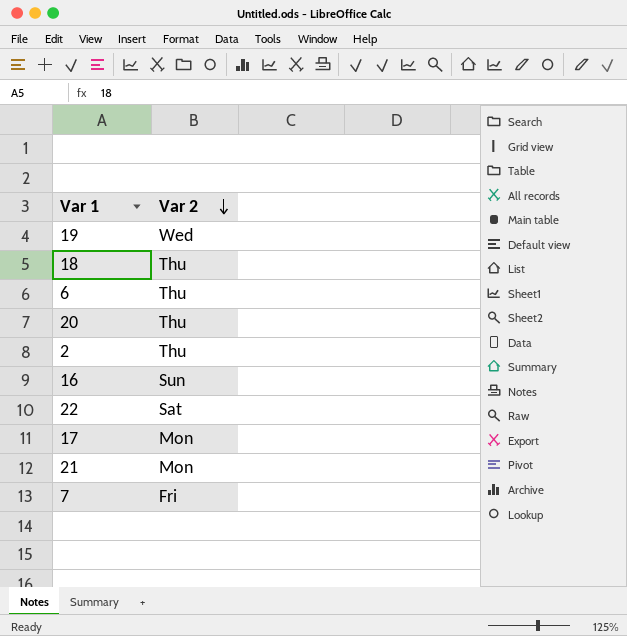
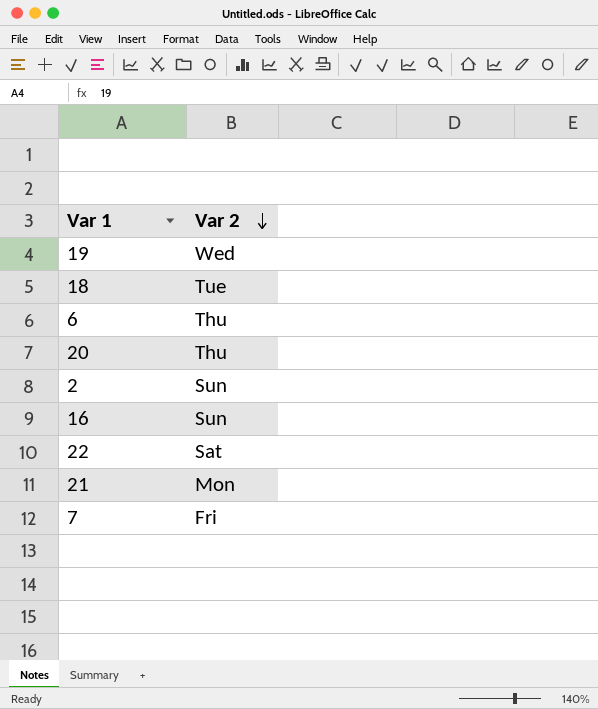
row 17: Mon -> none
18 | Var 2: Thu -> Tue
2 | Var 2: Thu -> Sun

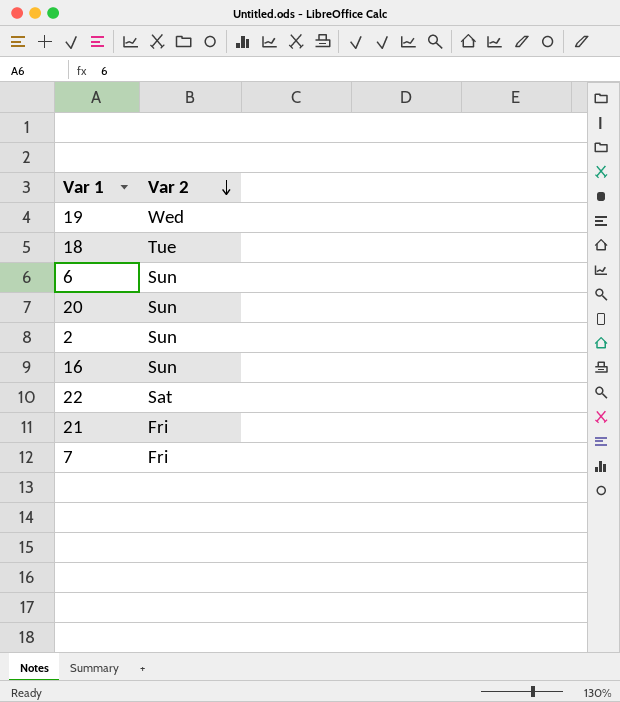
6 | Var 2: Thu -> Sun
20 | Var 2: Thu -> Sun
21 | Var 2: Mon -> Fri

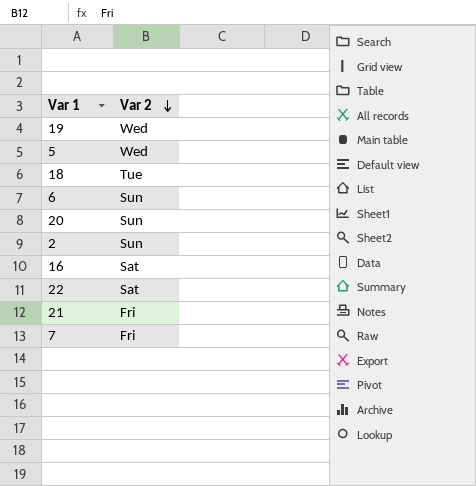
row 5: none -> Wed
16 | Var 2: Sun -> Sat

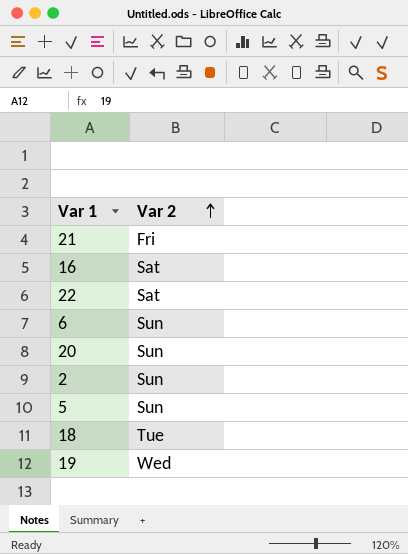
row order: Var 2 descending -> Var 2 ascending
row 7: Fri -> none
5 | Var 2: Wed -> Sun

